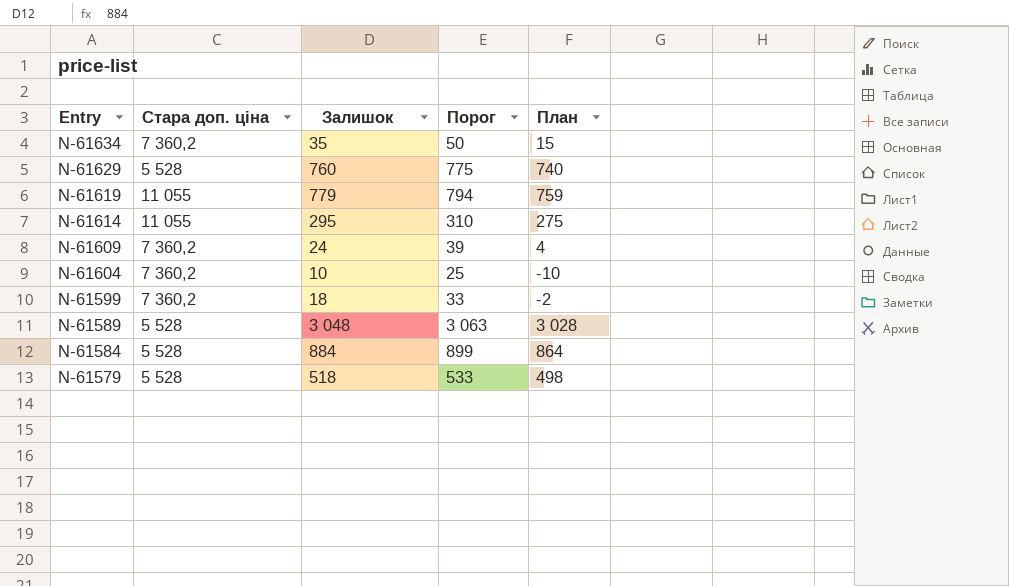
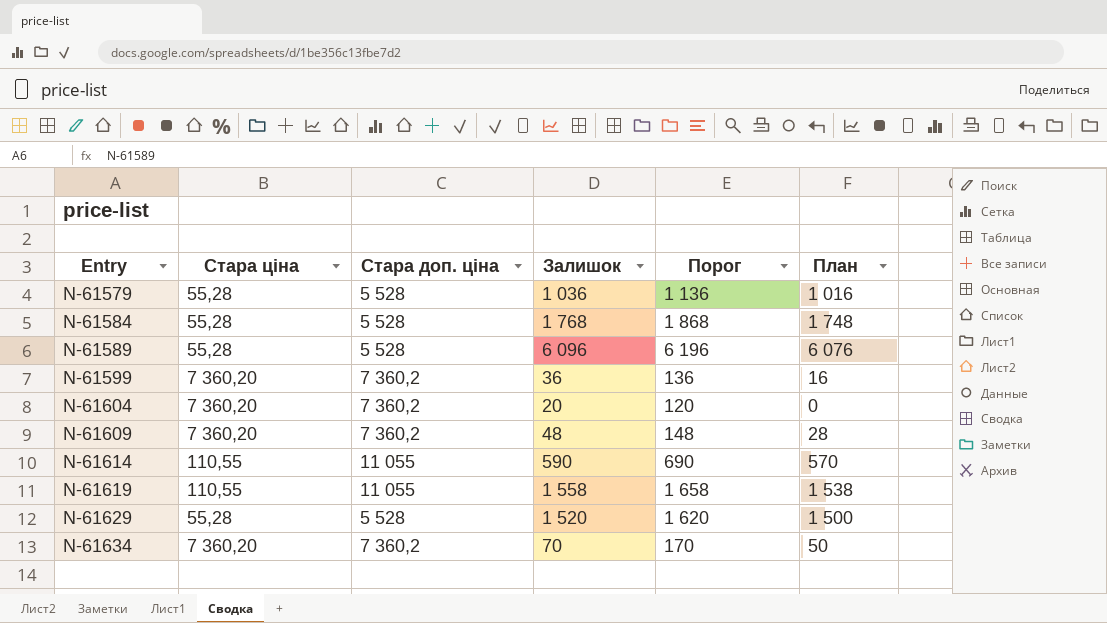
row order: Entry descending -> Entry ascending
column Стара ціна | position: none -> 2
column Порог | formula: [Залишок] + 15 -> [Залишок] + 100
N-61579 | Залишок: 518 -> 1 036
N-61579 | План: 498 -> 1 016
N-61584 | Залишок: 884 -> 1 768
N-61584 | План: 864 -> 1 748
N-61589 | Залишок: 3 048 -> 6 096
N-61589 | План: 3 028 -> 6 076
N-61599 | Залишок: 18 -> 36
N-61599 | План: -2 -> 16
N-61604 | Залишок: 10 -> 20
N-61604 | План: -10 -> 0
N-61609 | Залишок: 24 -> 48
N-61609 | План: 4 -> 28
N-61614 | Залишок: 295 -> 590
N-61614 | План: 275 -> 570
N-61619 | Залишок: 779 -> 1 558
N-61619 | План: 759 -> 1 538
N-61629 | Залишок: 760 -> 1 520
N-61629 | План: 740 -> 1 500
N-61634 | Залишок: 35 -> 70
N-61634 | План: 15 -> 50

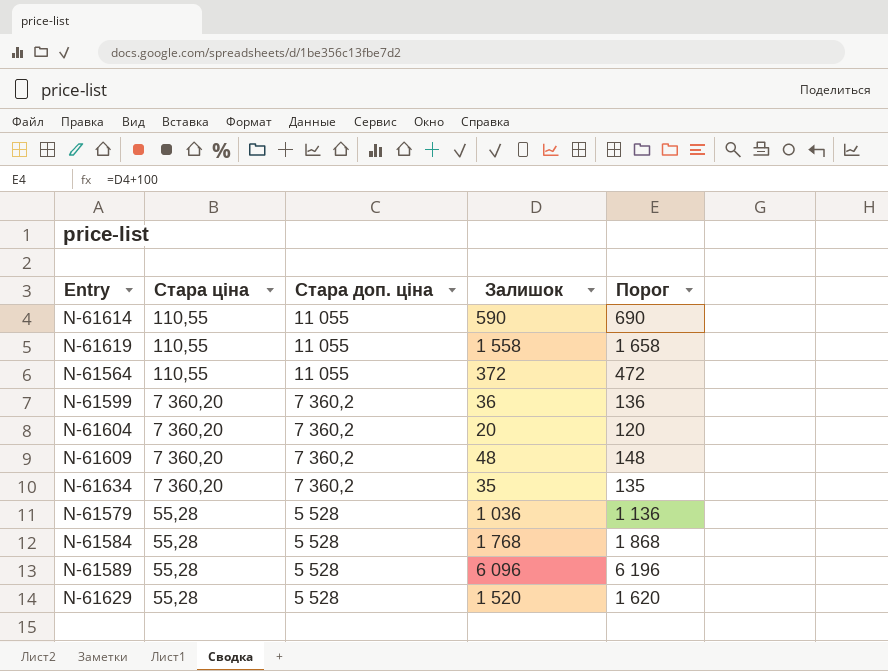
row order: Entry ascending -> Стара доп. ціна descending
column План | formula: [Залишок] - 20 -> none
row N-61564: none -> 110,55 | 11 055 | 372 | 472
N-61634 | Залишок: 70 -> 35
N-61634 | Порог: 170 -> 135

